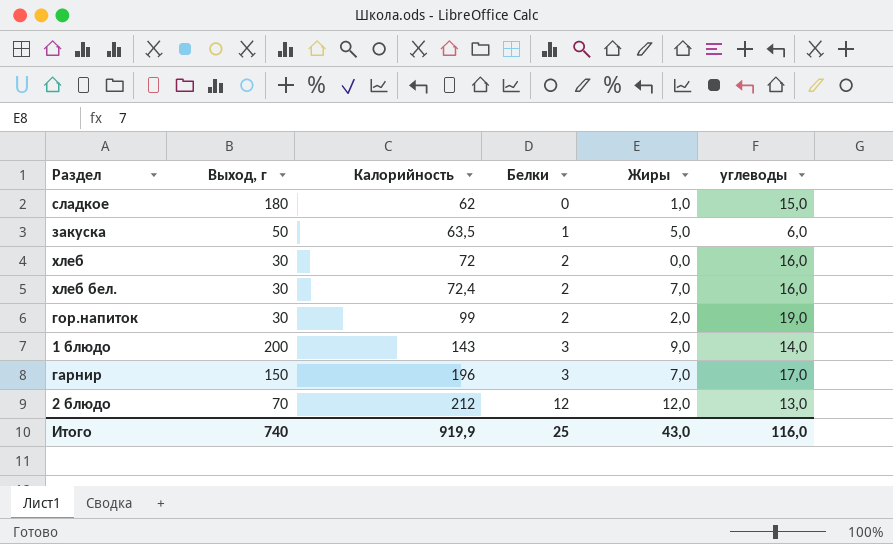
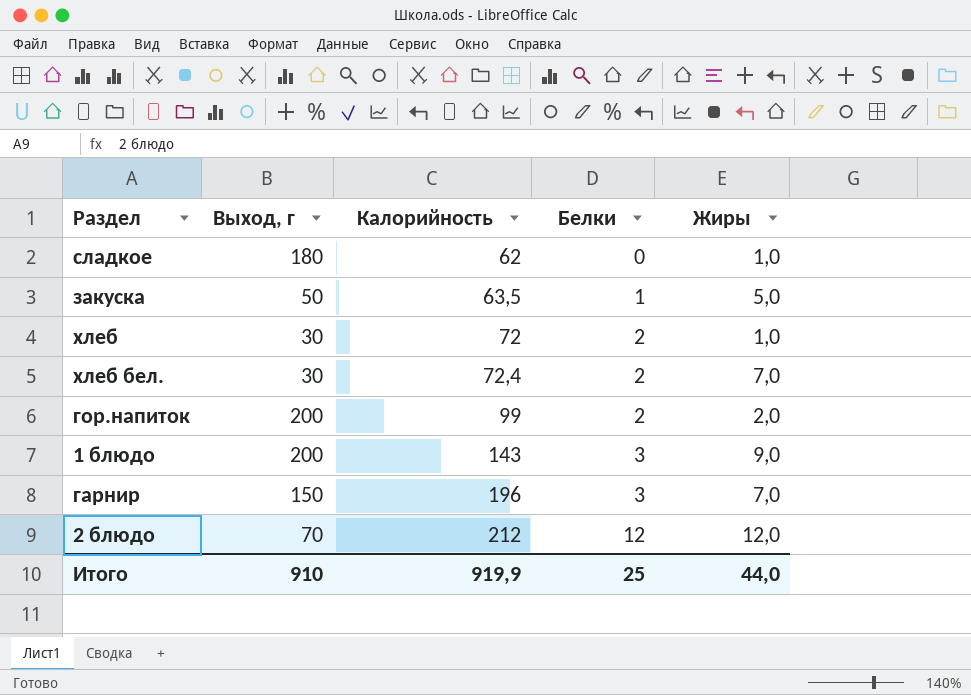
column углеводы | position: 6 -> none
хлеб | Жиры: 0,0 -> 1,0
гор.напиток | Выход, г: 30 -> 200
Итого | Выход, г: 740 -> 910
Итого | Жиры: 43,0 -> 44,0

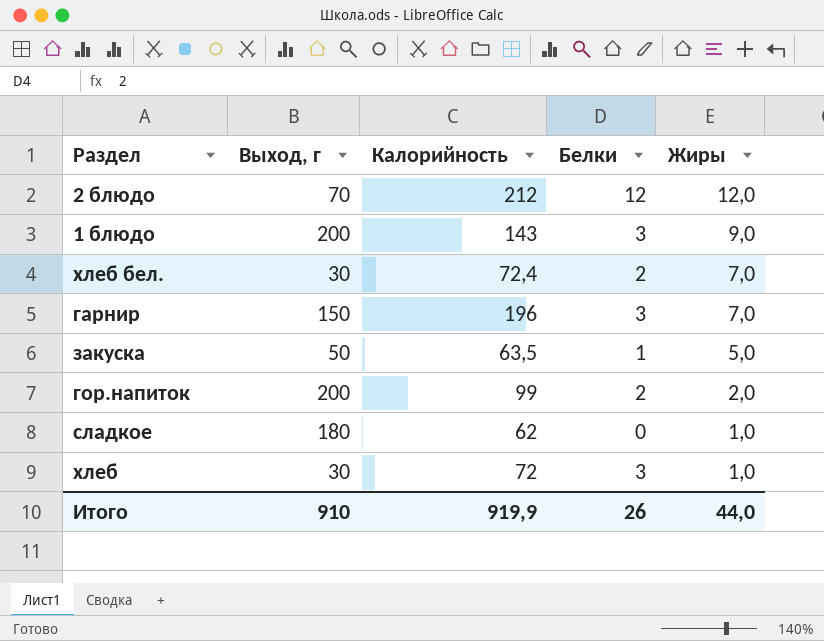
row order: Калорийность ascending -> Жиры descending
хлеб | Белки: 2 -> 3
Итого | Белки: 25 -> 26

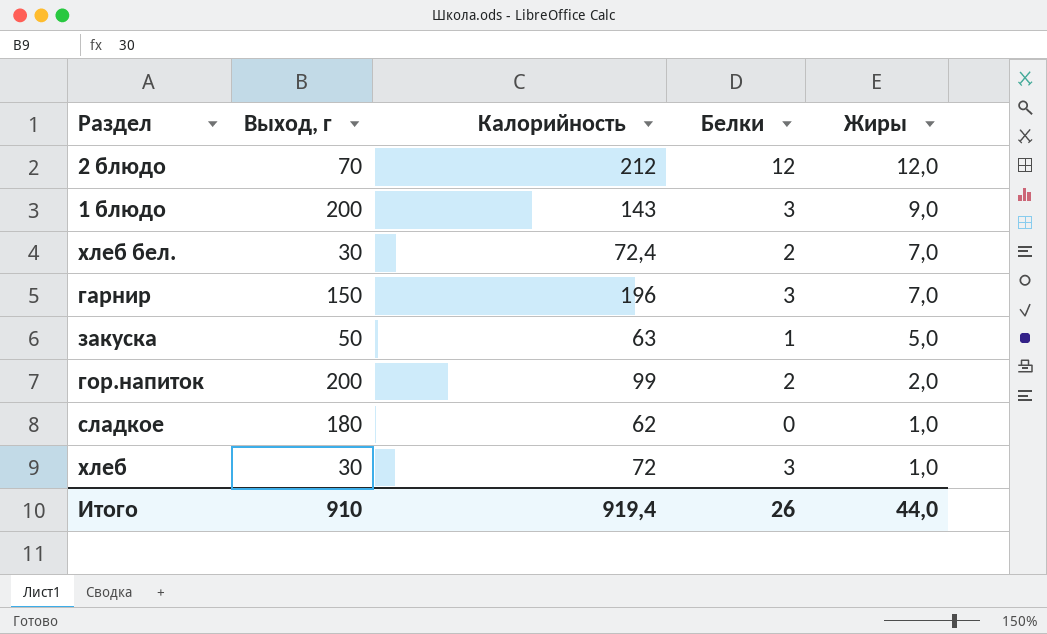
закуска | Калорийность: 63,5 -> 63
Итого | Калорийность: 919,9 -> 919,4

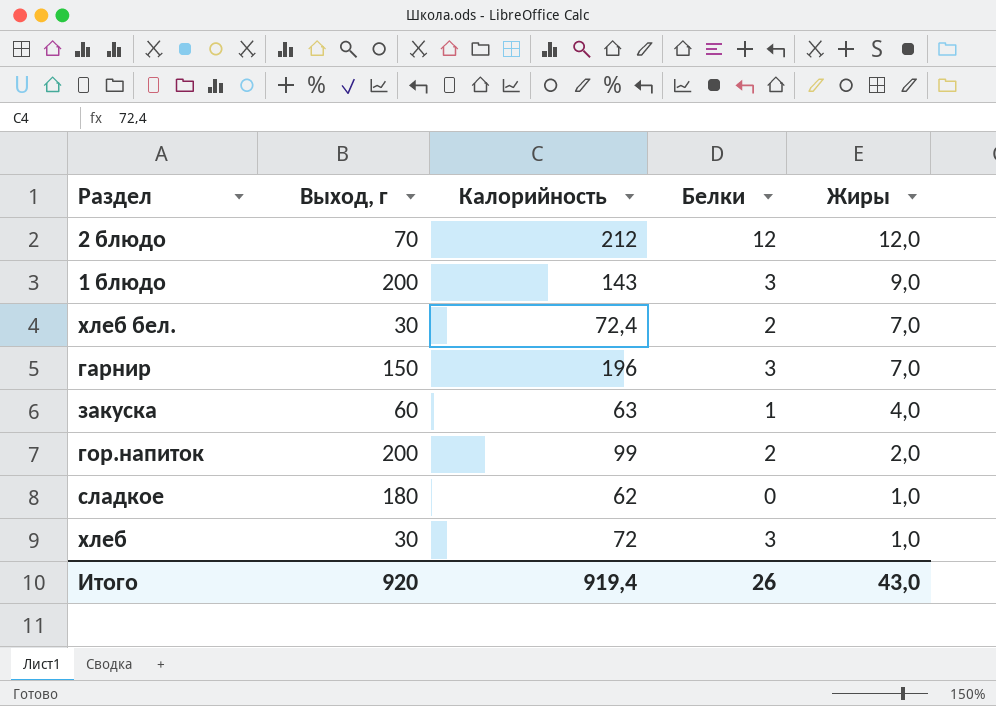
закуска | Выход, г: 50 -> 60
закуска | Жиры: 5,0 -> 4,0
Итого | Выход, г: 910 -> 920
Итого | Жиры: 44,0 -> 43,0

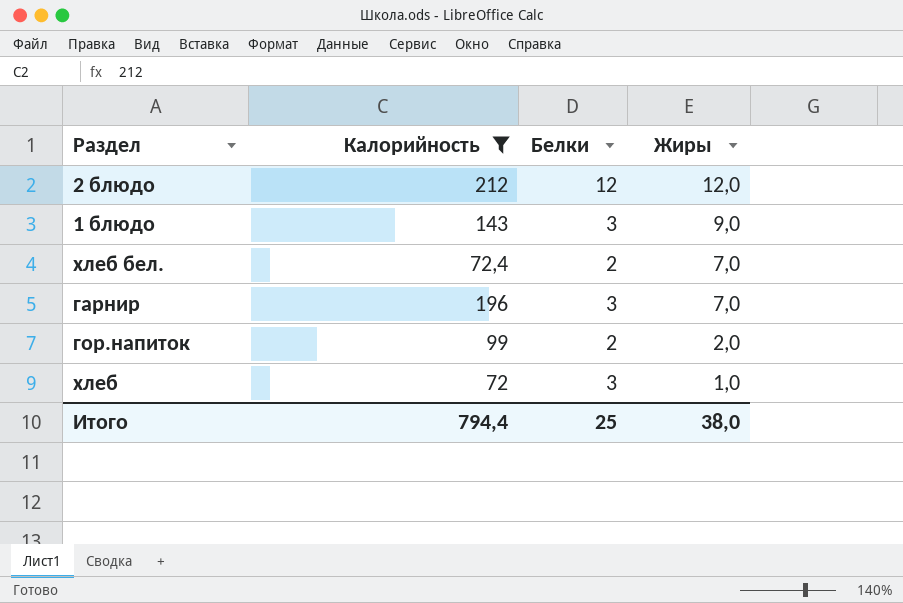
filter: none -> Калорийность >= 72
column Выход, г | position: 2 -> none
Итого | Калорийность: 919,4 -> 794,4
Итого | Белки: 26 -> 25
Итого | Жиры: 43,0 -> 38,0

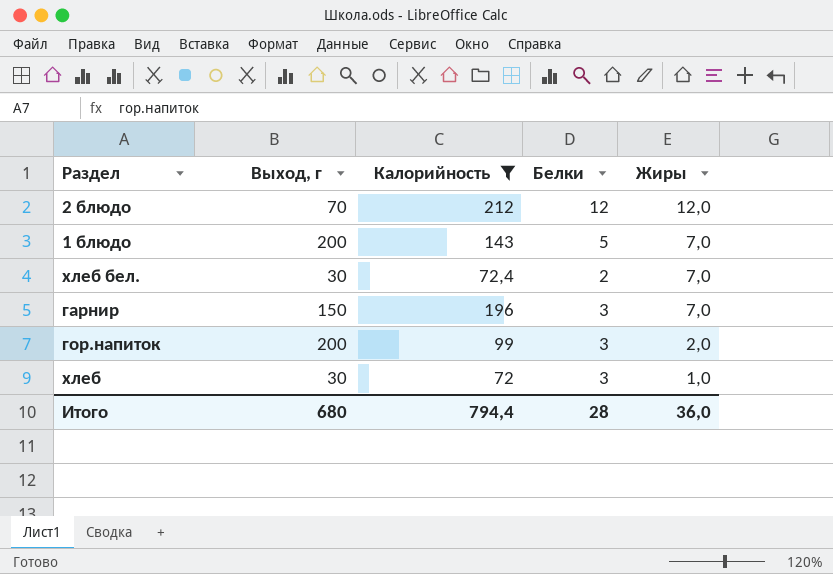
column Выход, г | position: none -> 2
1 блюдо | Белки: 3 -> 5
1 блюдо | Жиры: 9,0 -> 7,0
гор.напиток | Белки: 2 -> 3
Итого | Белки: 25 -> 28
Итого | Жиры: 38,0 -> 36,0

